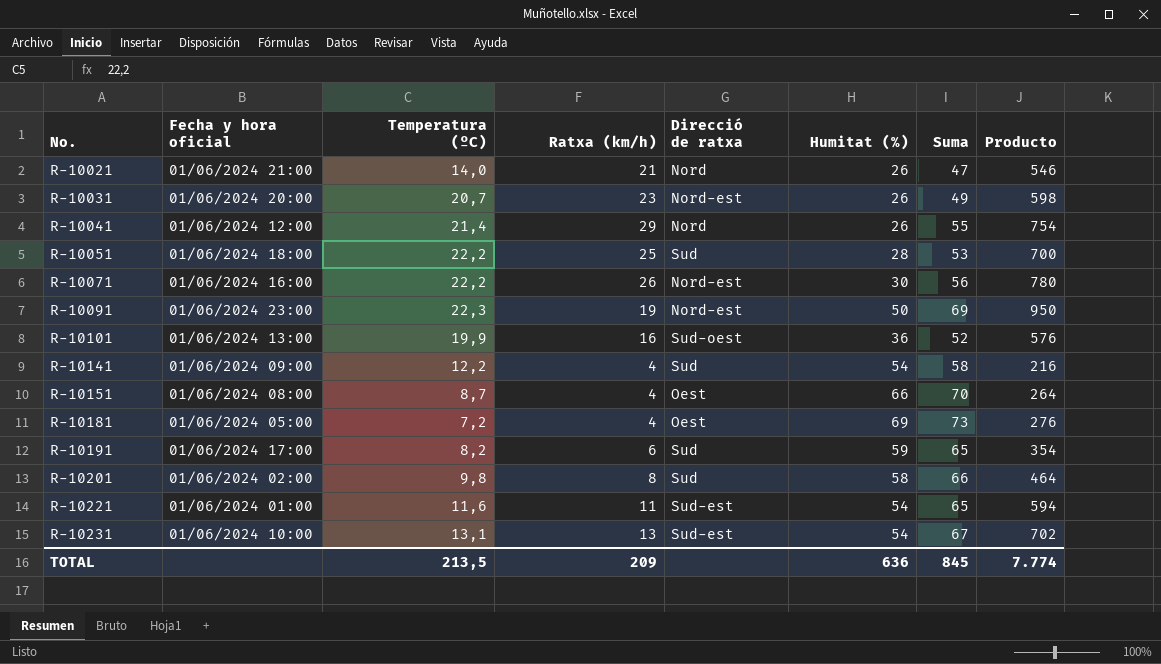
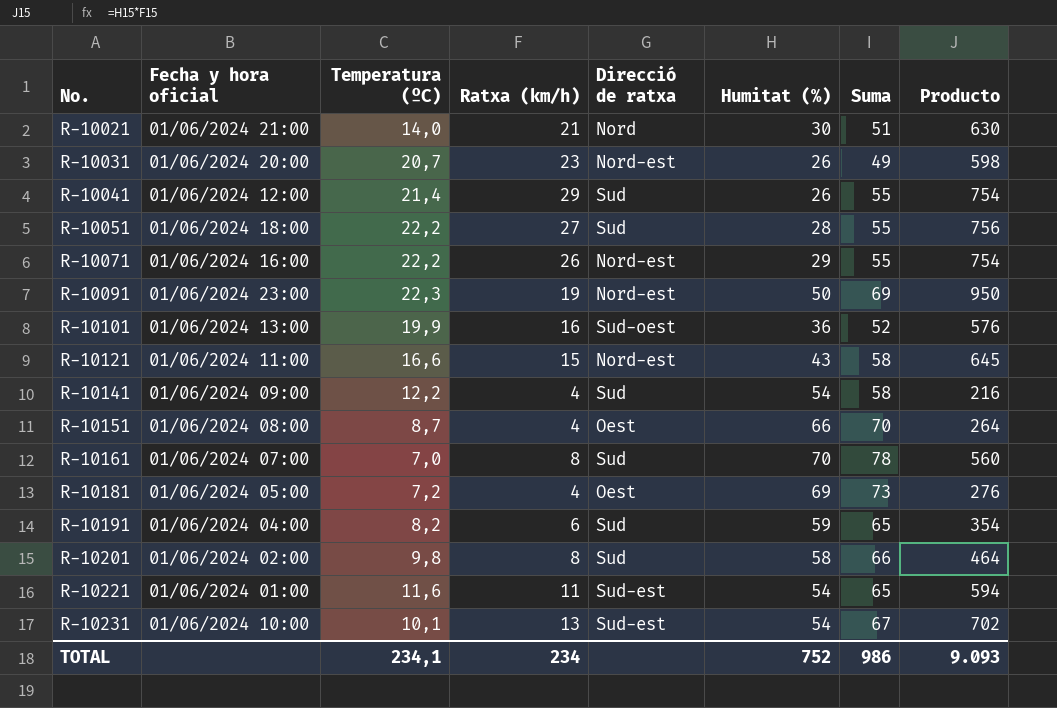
R-10021 | Humitat (%): 26 -> 30
R-10021 | Suma: 47 -> 51
R-10021 | Producto: 546 -> 630
R-10041 | Direcció de ratxa: Nord -> Sud
R-10051 | Ratxa (km/h): 25 -> 27
R-10051 | Suma: 53 -> 55
R-10051 | Producto: 700 -> 756
R-10071 | Humitat (%): 30 -> 29
R-10071 | Suma: 56 -> 55
R-10071 | Producto: 780 -> 754
row R-10121: none -> 01/06/2024 11:00 | 16,6 | 15 | Nord-est | 43 | 58 | 645
row R-10161: none -> 01/06/2024 07:00 | 7,0 | 8 | Sud | 70 | 78 | 560
R-10191 | Fecha y hora oficial: 01/06/2024 17:00 -> 01/06/2024 04:00
R-10231 | Temperatura (ºC): 13,1 -> 10,1
TOTAL | Temperatura (ºC): 213,5 -> 234,1
TOTAL | Ratxa (km/h): 209 -> 234
TOTAL | Humitat (%): 636 -> 752
TOTAL | Suma: 845 -> 986
TOTAL | Producto: 7.774 -> 9.093

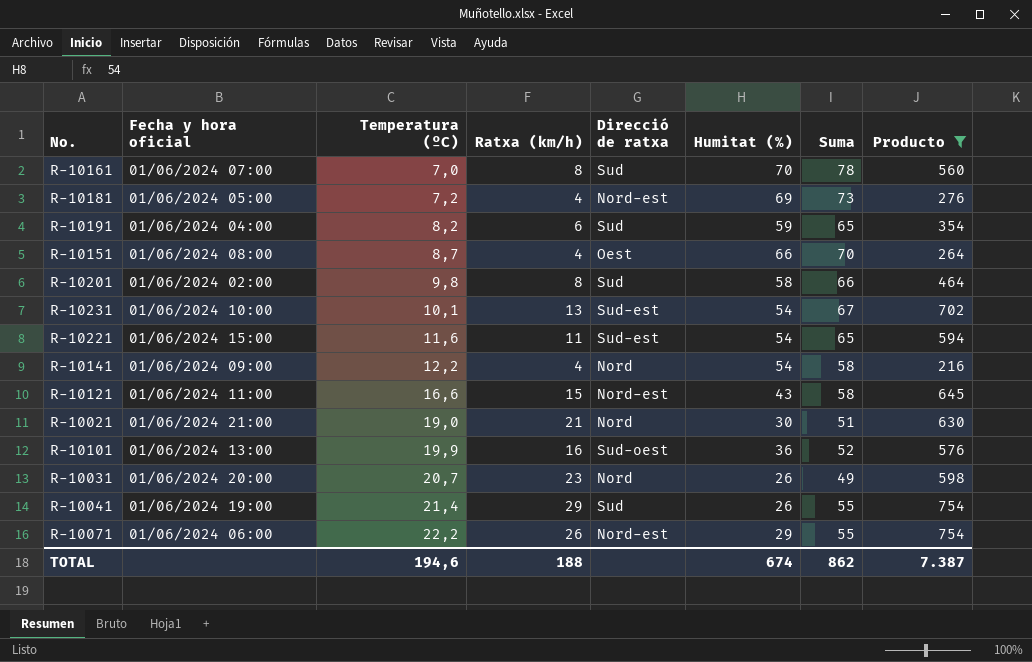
filter: none -> Producto <= 754
row order: No. ascending -> Temperatura (ºC) ascending
R-10181 | Direcció de ratxa: Oest -> Nord-est
R-10221 | Fecha y hora oficial: 01/06/2024 01:00 -> 01/06/2024 15:00
R-10141 | Direcció de ratxa: Sud -> Nord
R-10021 | Temperatura (ºC): 14,0 -> 19,0
R-10031 | Direcció de ratxa: Nord-est -> Nord
R-10041 | Fecha y hora oficial: 01/06/2024 12:00 -> 01/06/2024 19:00
R-10071 | Fecha y hora oficial: 01/06/2024 16:00 -> 01/06/2024 06:00
TOTAL | Temperatura (ºC): 234,1 -> 194,6
TOTAL | Ratxa (km/h): 234 -> 188
TOTAL | Humitat (%): 752 -> 674
TOTAL | Suma: 986 -> 862
TOTAL | Producto: 9.093 -> 7.387

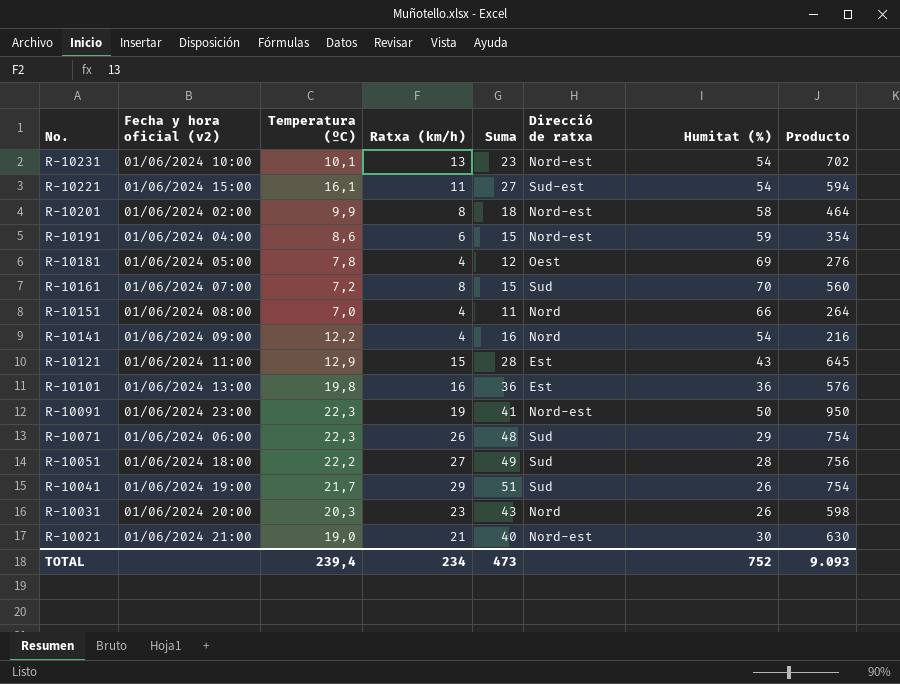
filter: Producto <= 754 -> none
row order: Temperatura (ºC) ascending -> No. descending
column name: Fecha y hora oficial -> Fecha y hora oficial (v2)
column Suma | formula: [Ratxa (km/h)] + [Humitat (%)] -> [Temperatura (ºC)] + [Ratxa (km/h)]
column Suma | position: 7 -> 5
R-10231 | Direcció de ratxa: Sud-est -> Nord-est
R-10221 | Temperatura (ºC): 11,6 -> 16,1
R-10201 | Temperatura (ºC): 9,8 -> 9,9
R-10201 | Direcció de ratxa: Sud -> Nord-est
R-10191 | Temperatura (ºC): 8,2 -> 8,6
R-10191 | Direcció de ratxa: Sud -> Nord-est
R-10181 | Temperatura (ºC): 7,2 -> 7,8
R-10181 | Direcció de ratxa: Nord-est -> Oest
R-10161 | Temperatura (ºC): 7,0 -> 7,2
R-10151 | Temperatura (ºC): 8,7 -> 7,0
R-10151 | Direcció de ratxa: Oest -> Nord
R-10121 | Temperatura (ºC): 16,6 -> 12,9
R-10121 | Direcció de ratxa: Nord-est -> Est
R-10101 | Temperatura (ºC): 19,9 -> 19,8
R-10101 | Direcció de ratxa: Sud-oest -> Est
R-10071 | Temperatura (ºC): 22,2 -> 22,3
R-10071 | Direcció de ratxa: Nord-est -> Sud
R-10041 | Temperatura (ºC): 21,4 -> 21,7
R-10031 | Temperatura (ºC): 20,7 -> 20,3
R-10021 | Direcció de ratxa: Nord -> Nord-est
TOTAL | Temperatura (ºC): 194,6 -> 239,4
TOTAL | Ratxa (km/h): 188 -> 234
TOTAL | Suma: 862 -> 473
TOTAL | Humitat (%): 674 -> 752
TOTAL | Producto: 7.387 -> 9.093

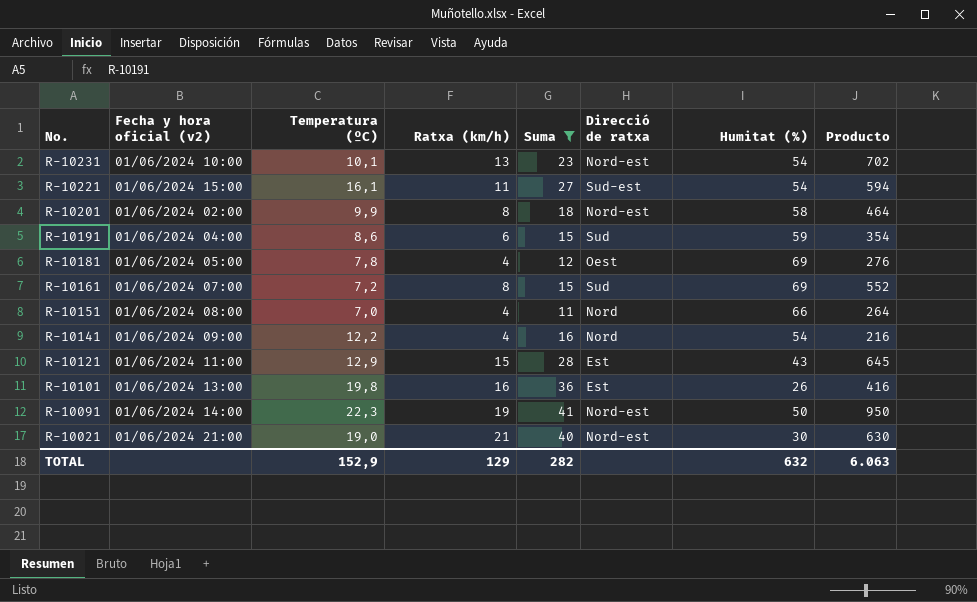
filter: none -> Suma <= 41
R-10191 | Direcció de ratxa: Nord-est -> Sud
R-10161 | Humitat (%): 70 -> 69
R-10161 | Producto: 560 -> 552
R-10101 | Humitat (%): 36 -> 26
R-10101 | Producto: 576 -> 416
R-10091 | Fecha y hora oficial (v2): 01/06/2024 23:00 -> 01/06/2024 14:00
TOTAL | Temperatura (ºC): 239,4 -> 152,9
TOTAL | Ratxa (km/h): 234 -> 129
TOTAL | Suma: 473 -> 282
TOTAL | Humitat (%): 752 -> 632
TOTAL | Producto: 9.093 -> 6.063

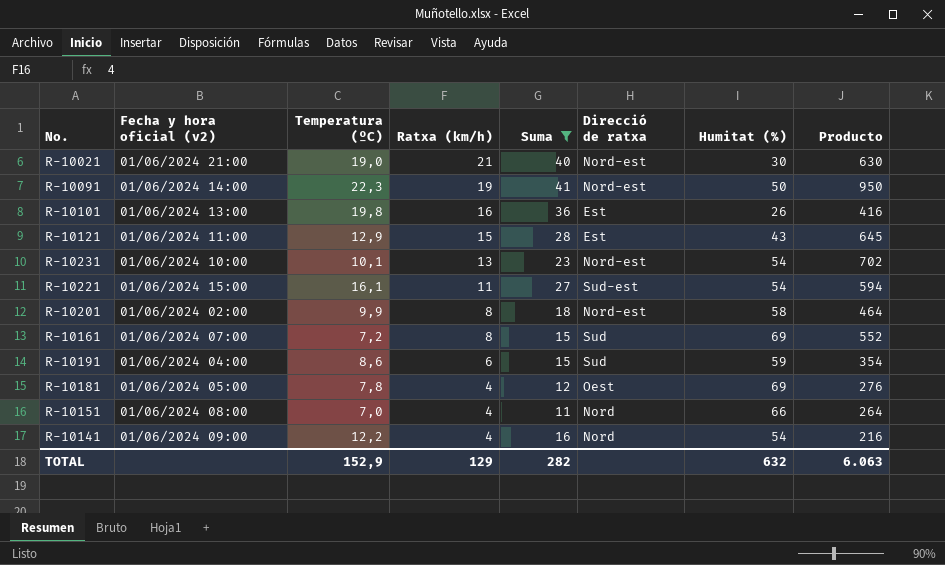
row order: No. descending -> Ratxa (km/h) descending

